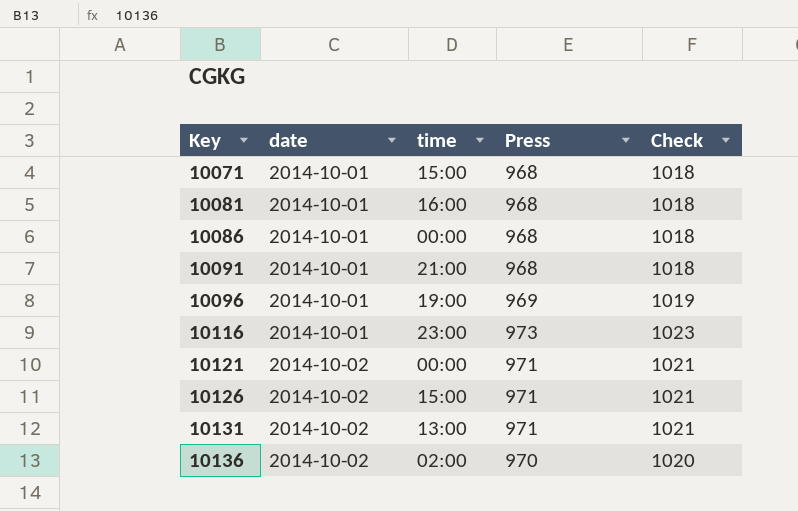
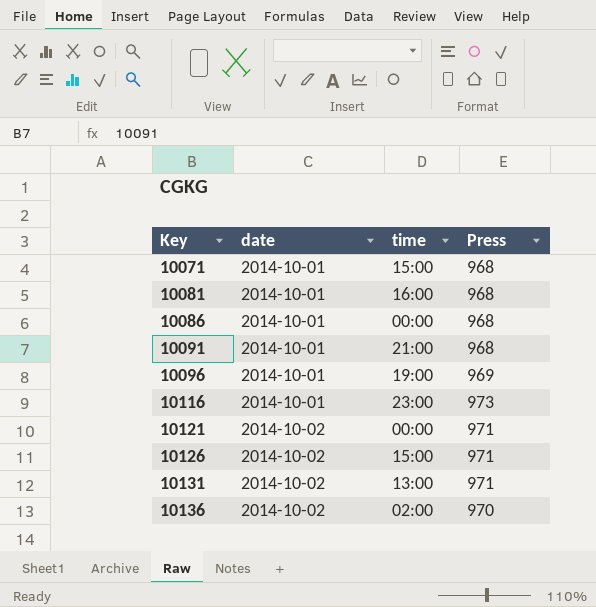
column Check | formula: [Press] + 50 -> none

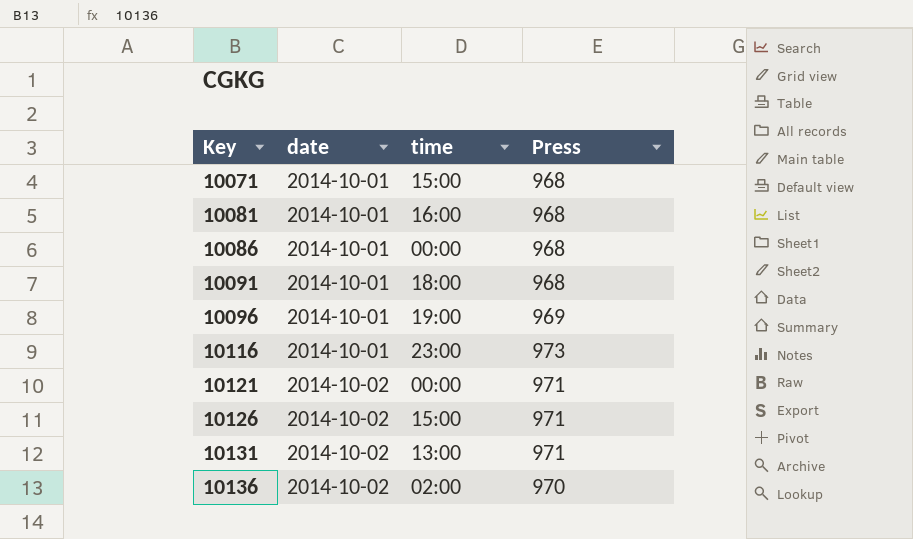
10091 | time: 21:00 -> 18:00

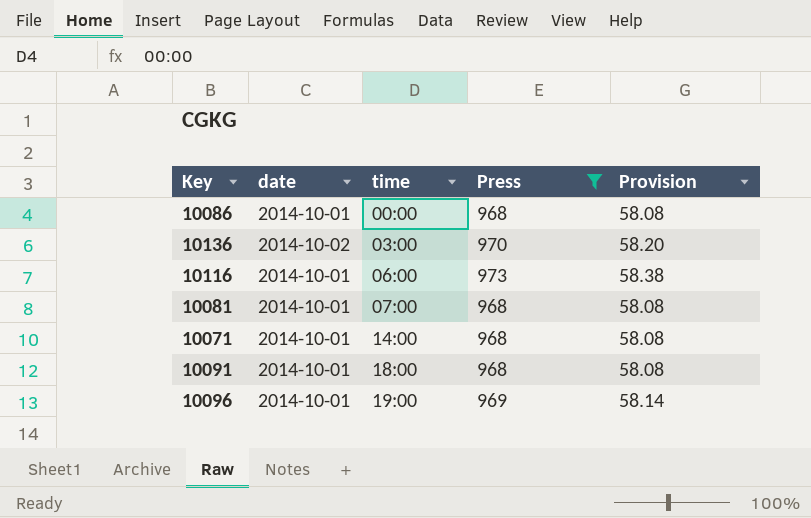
filter: none -> Press != 971
row order: Key ascending -> time ascending
column Provision | formula: none -> [Press] * 0.06
10136 | time: 02:00 -> 03:00
10116 | time: 23:00 -> 06:00
10081 | time: 16:00 -> 07:00
10071 | time: 15:00 -> 14:00

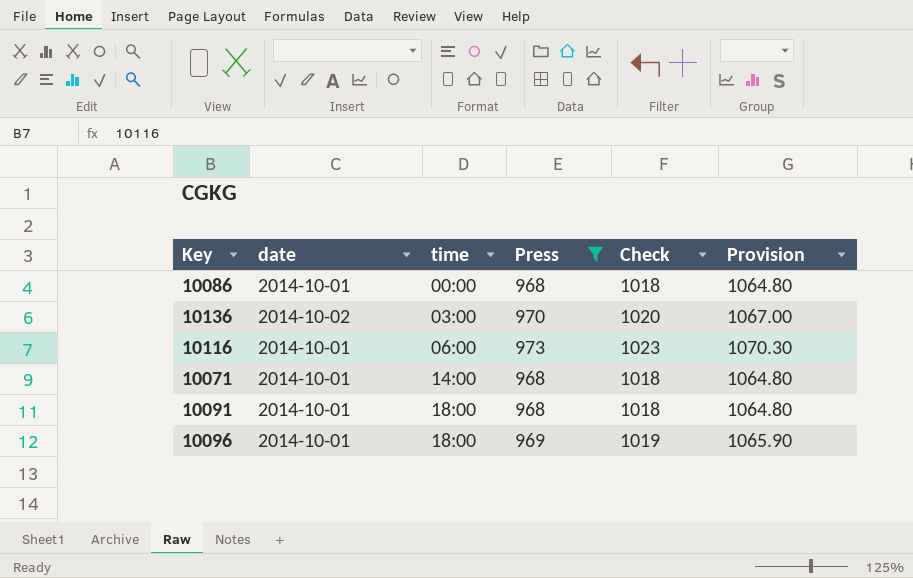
column Check | formula: none -> [Press] + 50
column Provision | formula: [Press] * 0.06 -> [Press] * 1.1
row 10081: 2014-10-01 | 07:00 | 968 | 58.08 -> none
10096 | time: 19:00 -> 18:00

